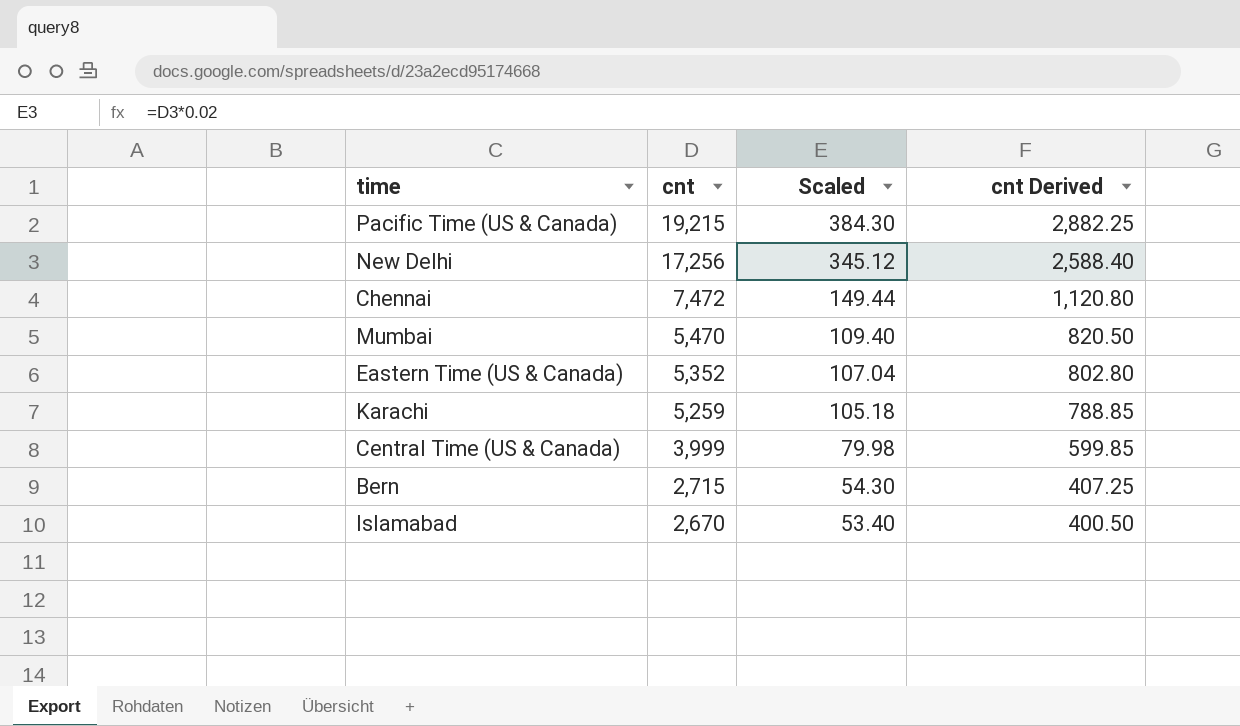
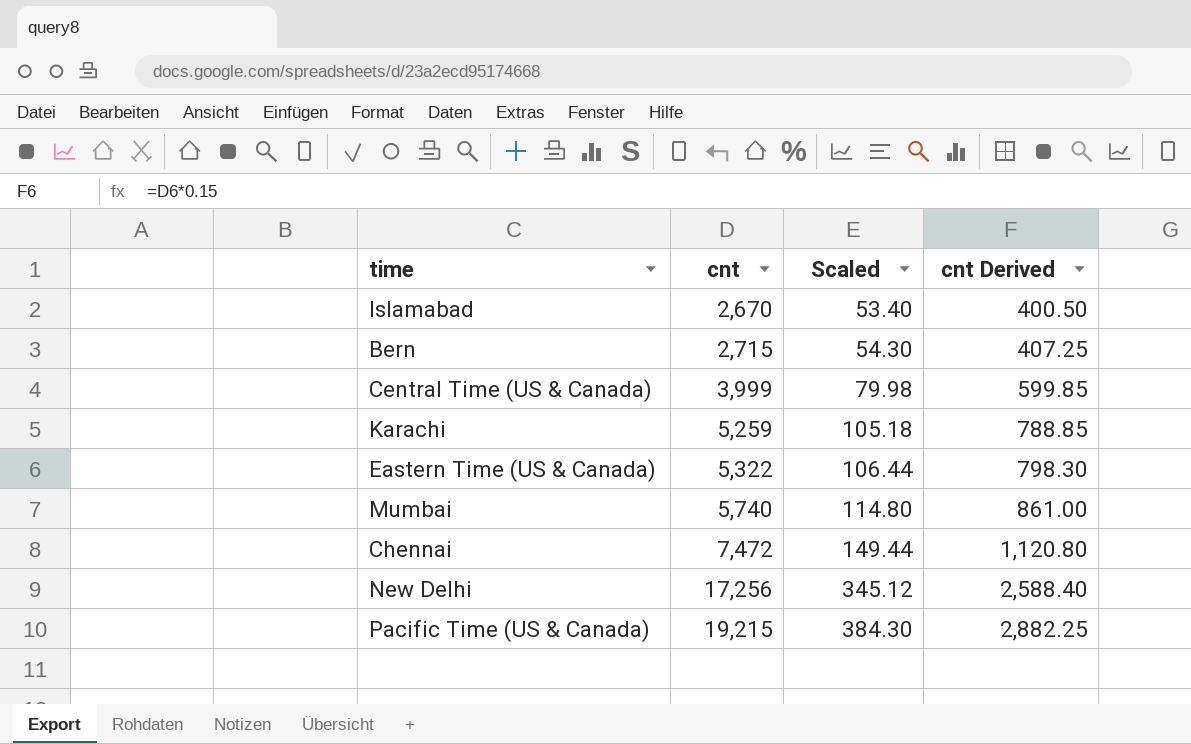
row order: cnt descending -> cnt ascending
Eastern Time (US & Canada) | cnt: 5,352 -> 5,322
Eastern Time (US & Canada) | Scaled: 107.04 -> 106.44
Eastern Time (US & Canada) | cnt Derived: 802.80 -> 798.30
Mumbai | cnt: 5,470 -> 5,740
Mumbai | Scaled: 109.40 -> 114.80
Mumbai | cnt Derived: 820.50 -> 861.00

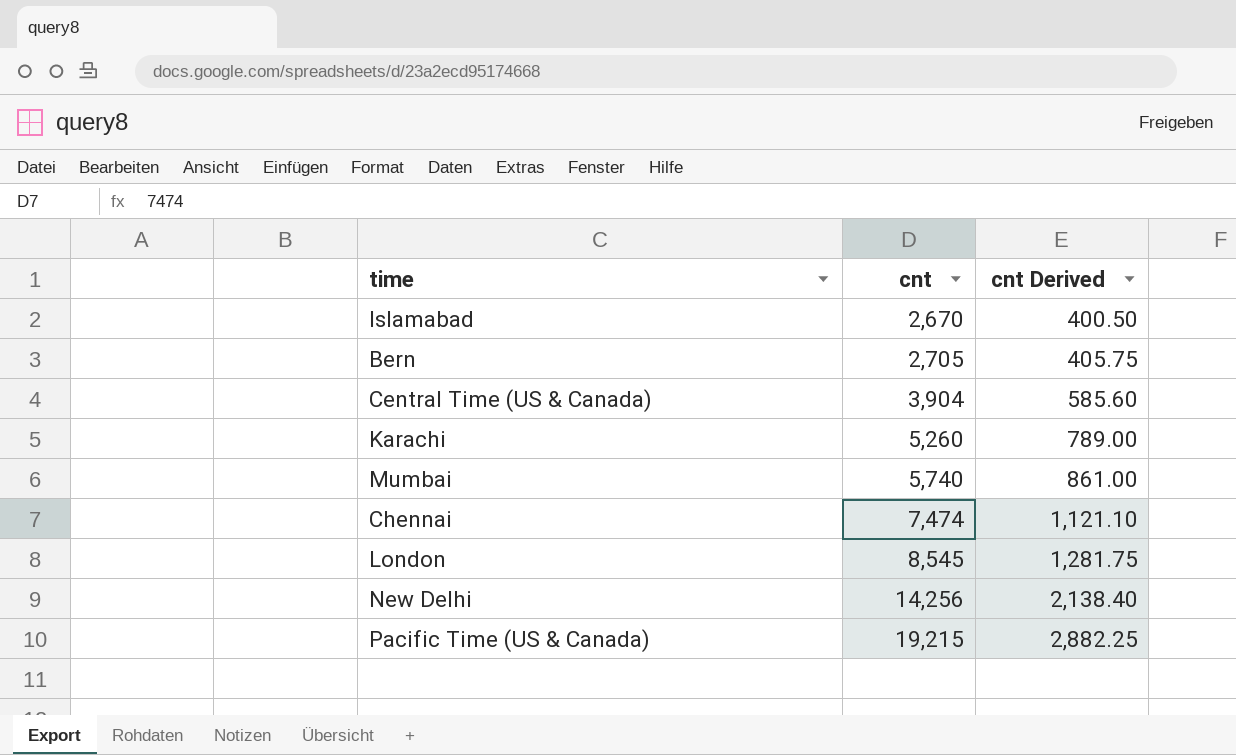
column Scaled | formula: [cnt] * 0.02 -> none
row Eastern Time (US & Canada): 5,322 | 106.44 | 798.30 -> none
Bern | cnt: 2,715 -> 2,705
Bern | cnt Derived: 407.25 -> 405.75
Central Time (US & Canada) | cnt: 3,999 -> 3,904
Central Time (US & Canada) | cnt Derived: 599.85 -> 585.60
Karachi | cnt: 5,259 -> 5,260
Karachi | cnt Derived: 788.85 -> 789.00
Chennai | cnt: 7,472 -> 7,474
Chennai | cnt Derived: 1,120.80 -> 1,121.10
row London: none -> 8,545 | 1,281.75
New Delhi | cnt: 17,256 -> 14,256
New Delhi | cnt Derived: 2,588.40 -> 2,138.40

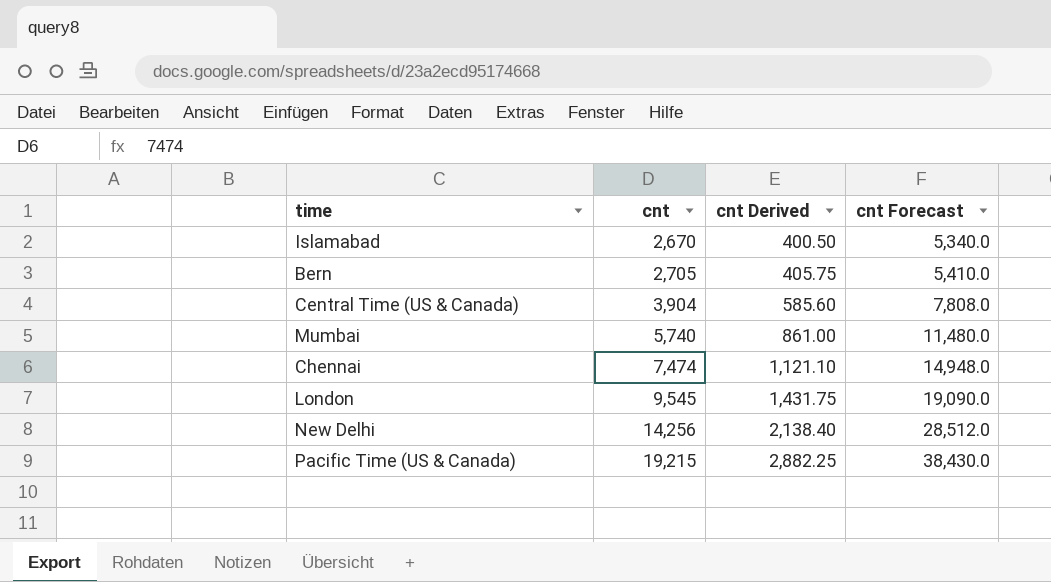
column cnt Forecast | formula: none -> [cnt] * 2
row Karachi: 5,260 | 789.00 -> none
London | cnt: 8,545 -> 9,545
London | cnt Derived: 1,281.75 -> 1,431.75

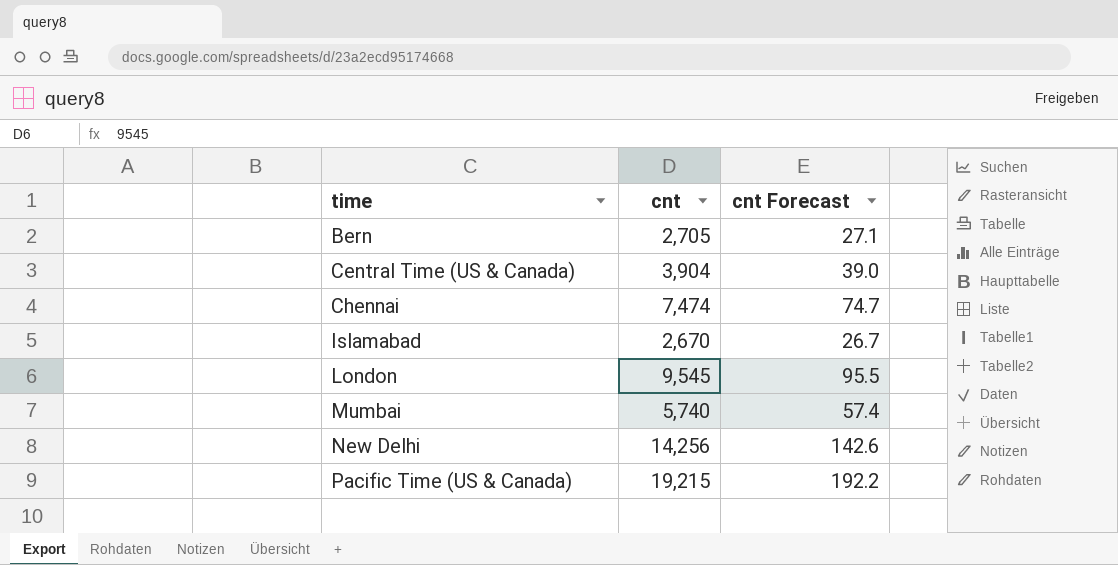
row order: cnt ascending -> time ascending
column cnt Derived | formula: [cnt] * 0.15 -> none
column cnt Forecast | formula: [cnt] * 2 -> [cnt] * 0.01

